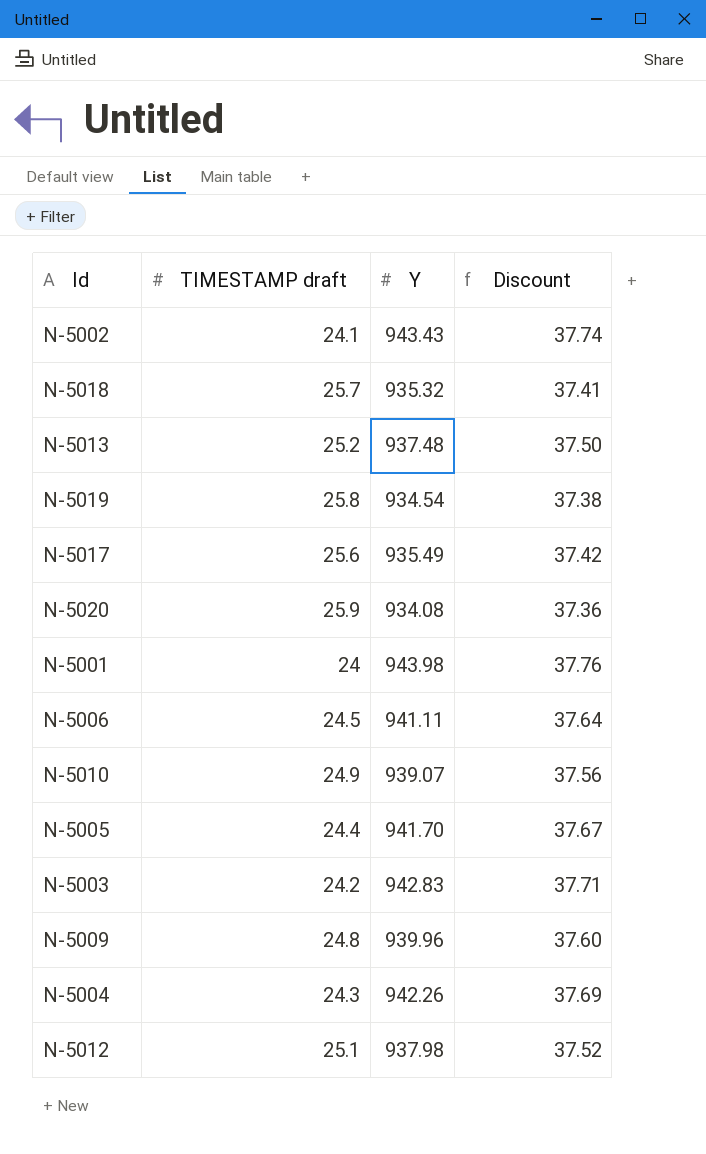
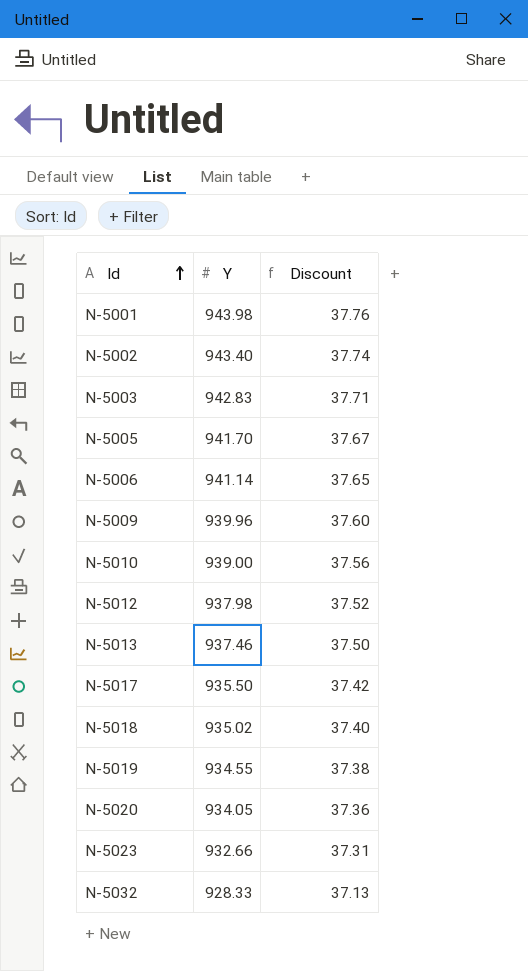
row order: none -> Id ascending
column TIMESTAMP draft | position: 2 -> none
row N-5004: 24.3 | 942.26 | 37.69 -> none
N-5002 | Y: 943.43 -> 943.40
N-5006 | Y: 941.11 -> 941.14
N-5006 | Discount: 37.64 -> 37.65
N-5010 | Y: 939.07 -> 939.00
N-5013 | Y: 937.48 -> 937.46
N-5017 | Y: 935.49 -> 935.50
N-5018 | Y: 935.32 -> 935.02
N-5018 | Discount: 37.41 -> 37.40
N-5019 | Y: 934.54 -> 934.55
N-5020 | Y: 934.08 -> 934.05
row N-5023: none -> 932.66 | 37.31
row N-5032: none -> 928.33 | 37.13

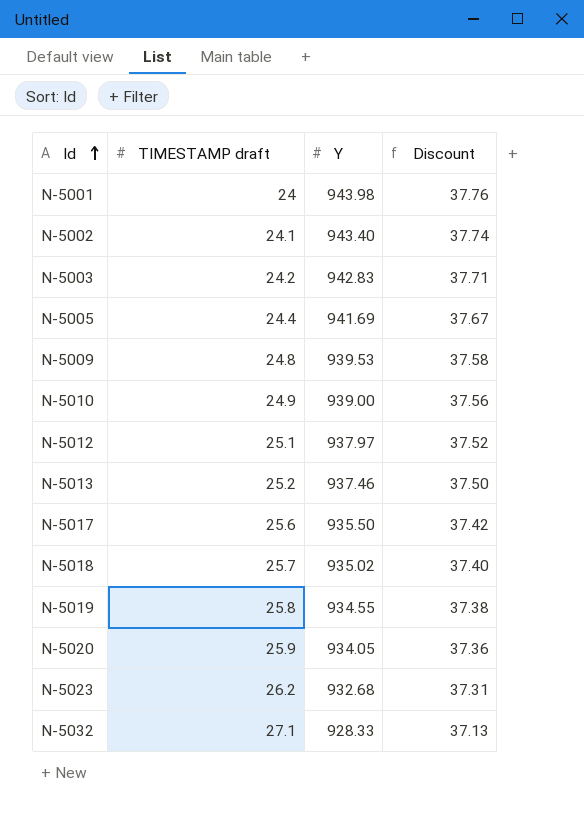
column TIMESTAMP draft | position: none -> 2
row N-5006: 941.14 | 37.65 -> none
N-5005 | Y: 941.70 -> 941.69
N-5009 | Y: 939.96 -> 939.53
N-5009 | Discount: 37.60 -> 37.58
N-5012 | Y: 937.98 -> 937.97
N-5023 | Y: 932.66 -> 932.68

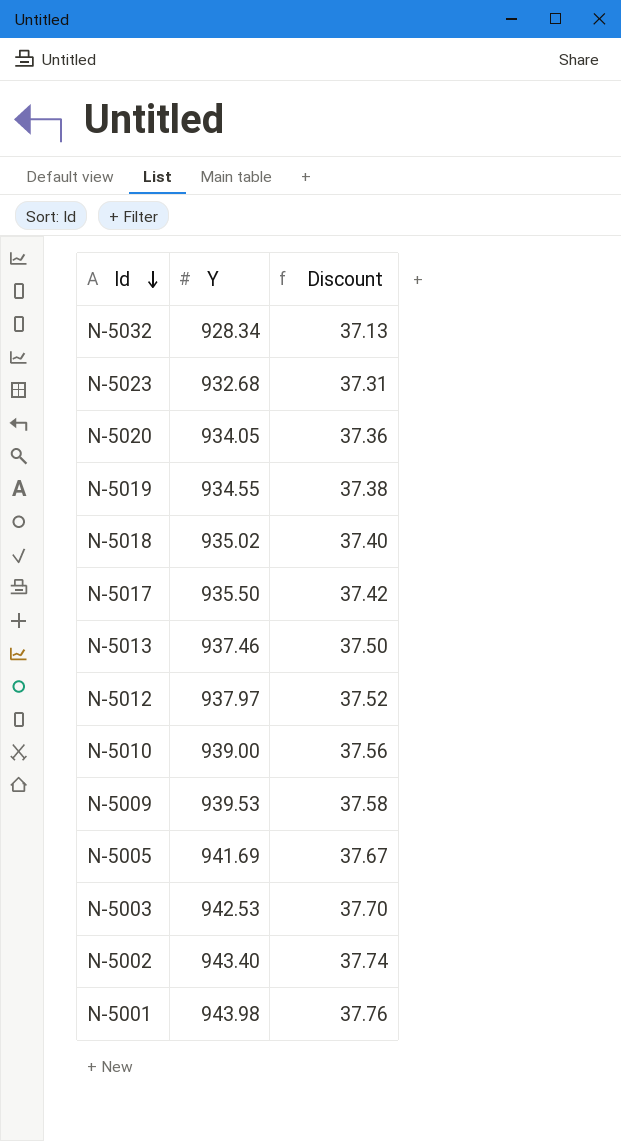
row order: Id ascending -> Id descending
column TIMESTAMP draft | position: 2 -> none
N-5032 | Y: 928.33 -> 928.34
N-5003 | Y: 942.83 -> 942.53
N-5003 | Discount: 37.71 -> 37.70

